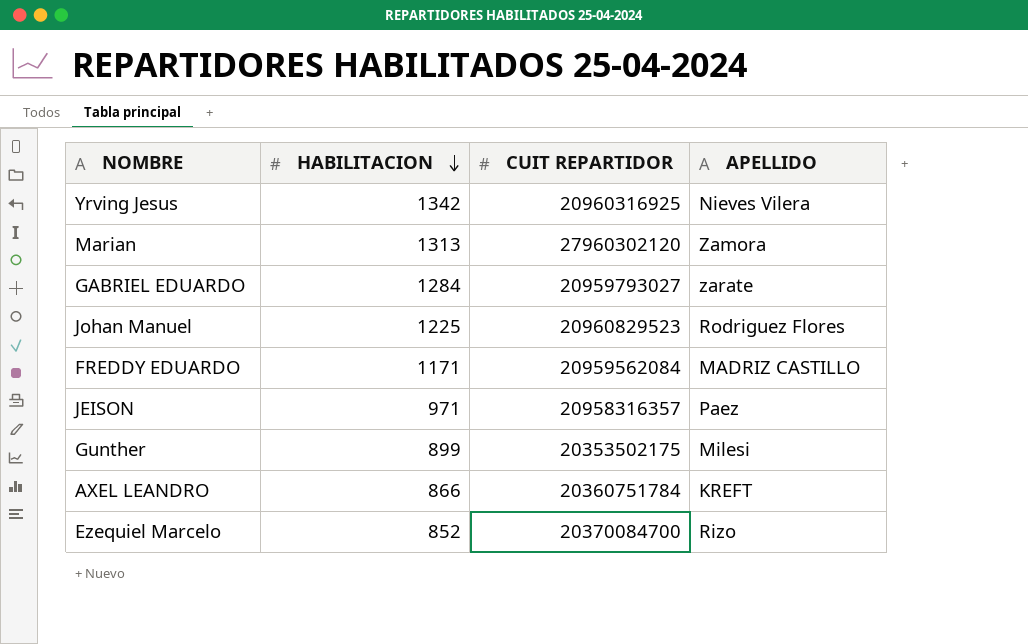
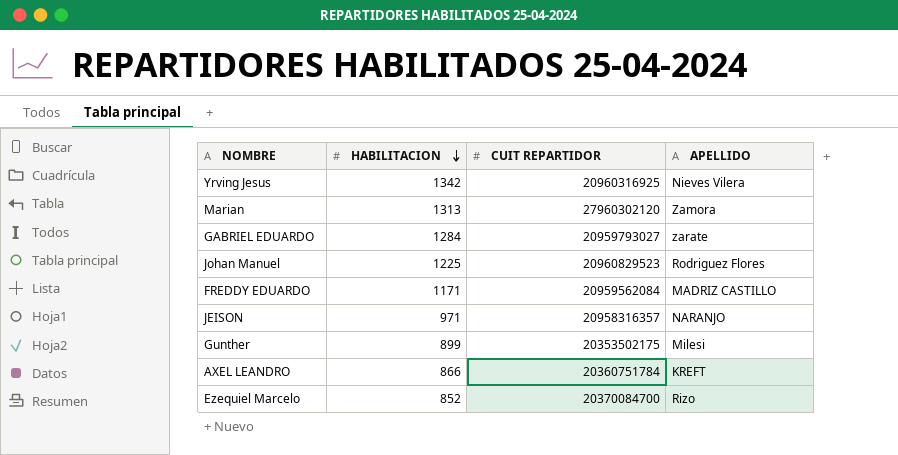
JEISON | APELLIDO: Paez -> NARANJO

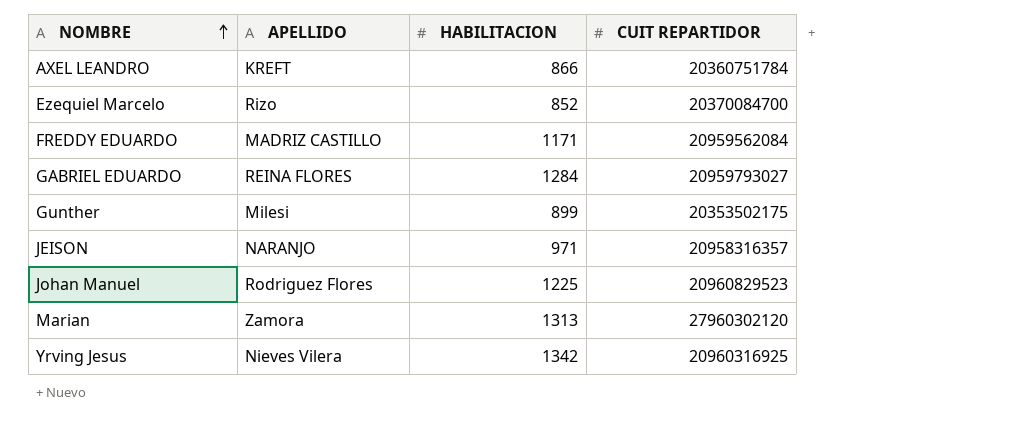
row order: HABILITACION descending -> NOMBRE ascending
column APELLIDO | position: 4 -> 2
GABRIEL EDUARDO | APELLIDO: zarate -> REINA FLORES

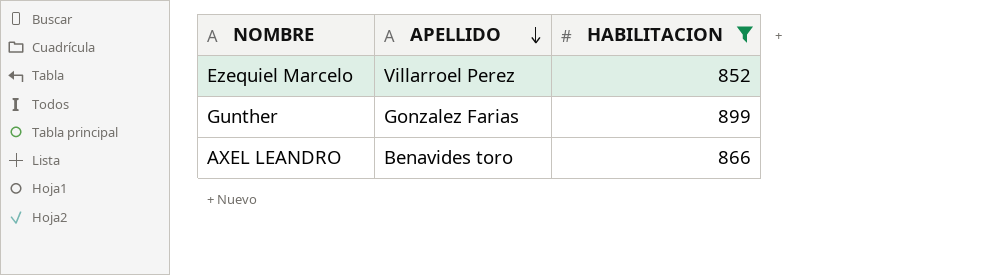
filter: none -> HABILITACION <= 899
row order: NOMBRE ascending -> APELLIDO descending
column CUIT REPARTIDOR | position: 4 -> none
Ezequiel Marcelo | APELLIDO: Rizo -> Villarroel Perez
Gunther | APELLIDO: Milesi -> Gonzalez Farias
AXEL LEANDRO | APELLIDO: KREFT -> Benavides toro

